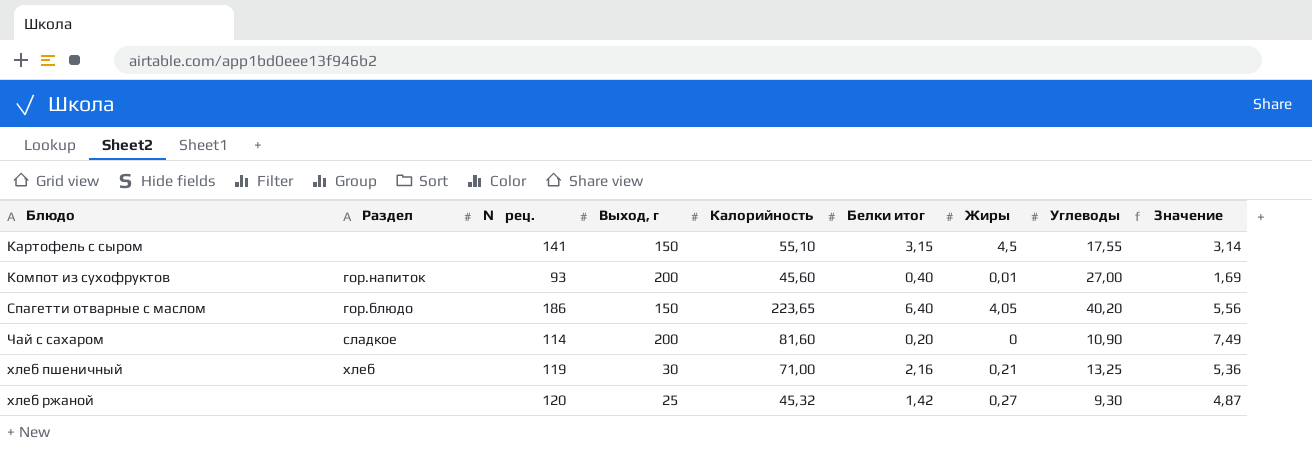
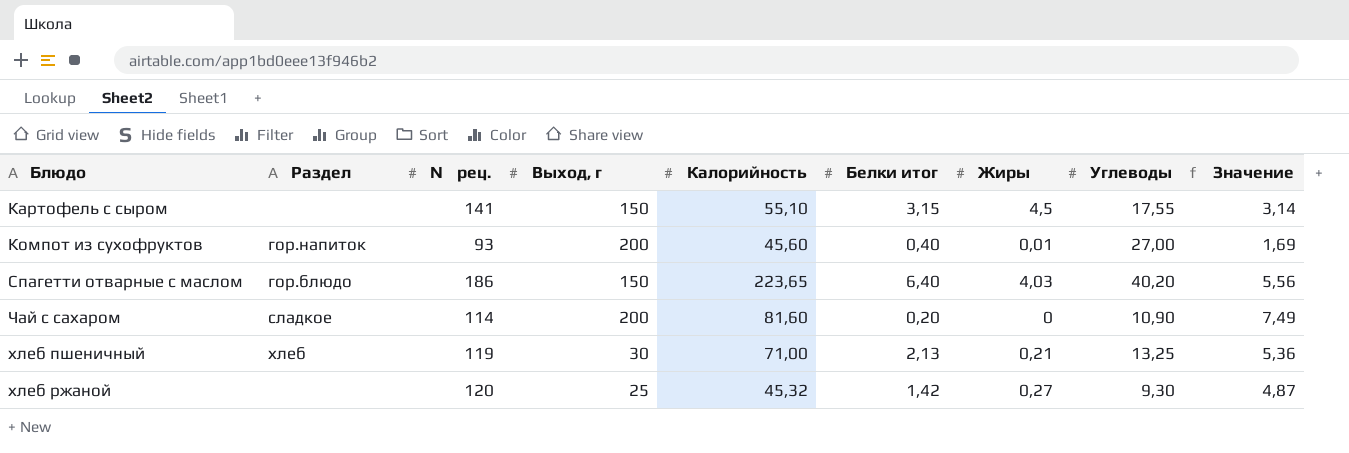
Спагетти отварные с маслом | Жиры: 4,05 -> 4,03
хлеб пшеничный | Белки итог: 2,16 -> 2,13

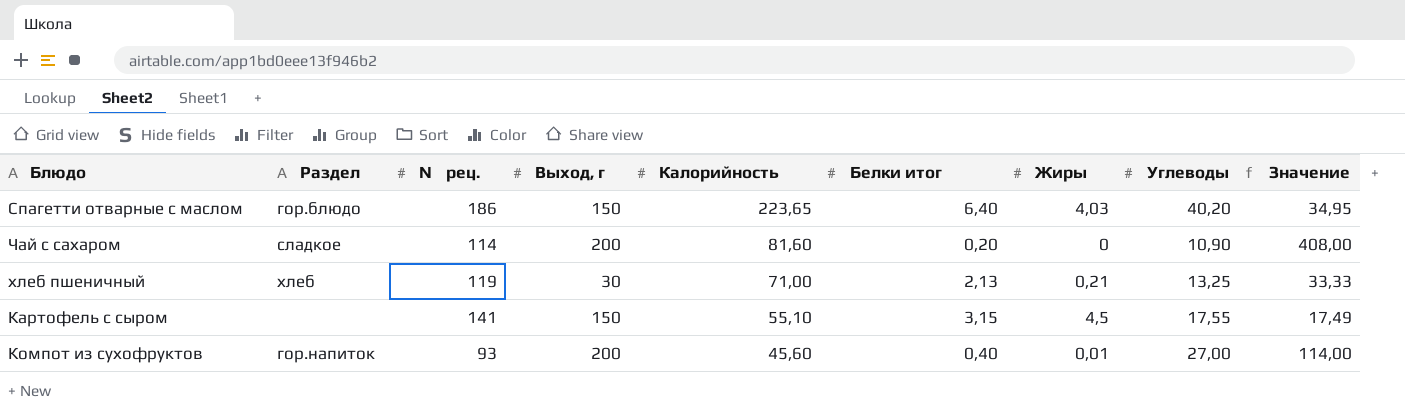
row order: none -> Калорийность descending
column Значение | formula: [Калорийность] / [Углеводы] -> [Калорийность] / [Белки итог]
row хлеб ржаной: none | 120 | 25 | 45,32 | 1,42 | 0,27 | 9,30 | 4,87 -> none

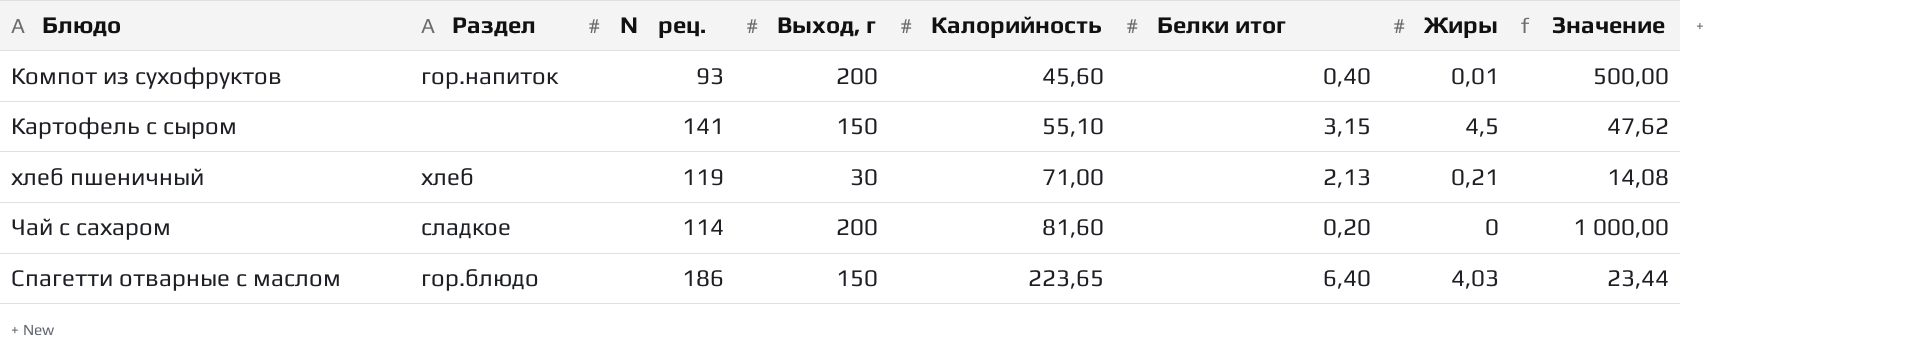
row order: Калорийность descending -> Калорийность ascending
column Углеводы | position: 8 -> none
column Значение | formula: [Калорийность] / [Белки итог] -> [Выход, г] / [Белки итог]

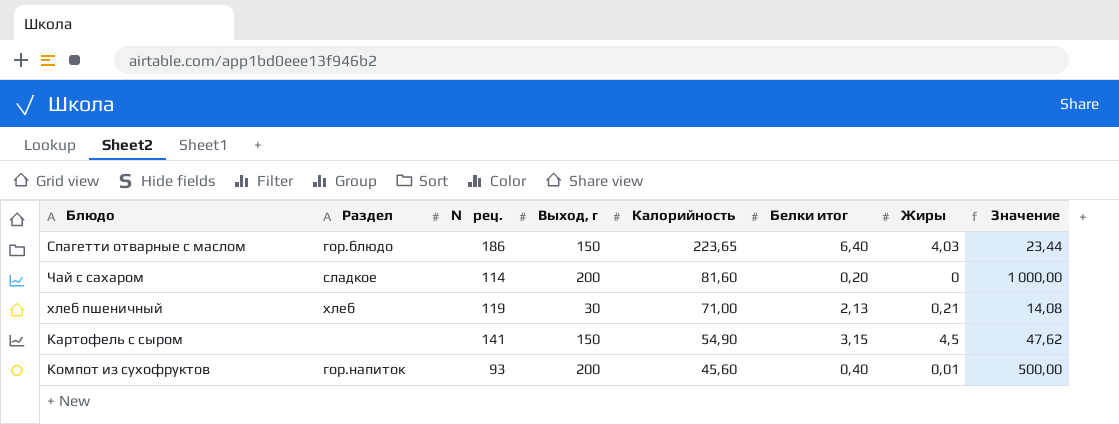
row order: Калорийность ascending -> Калорийность descending
Картофель с сыром | Калорийность: 55,10 -> 54,90

